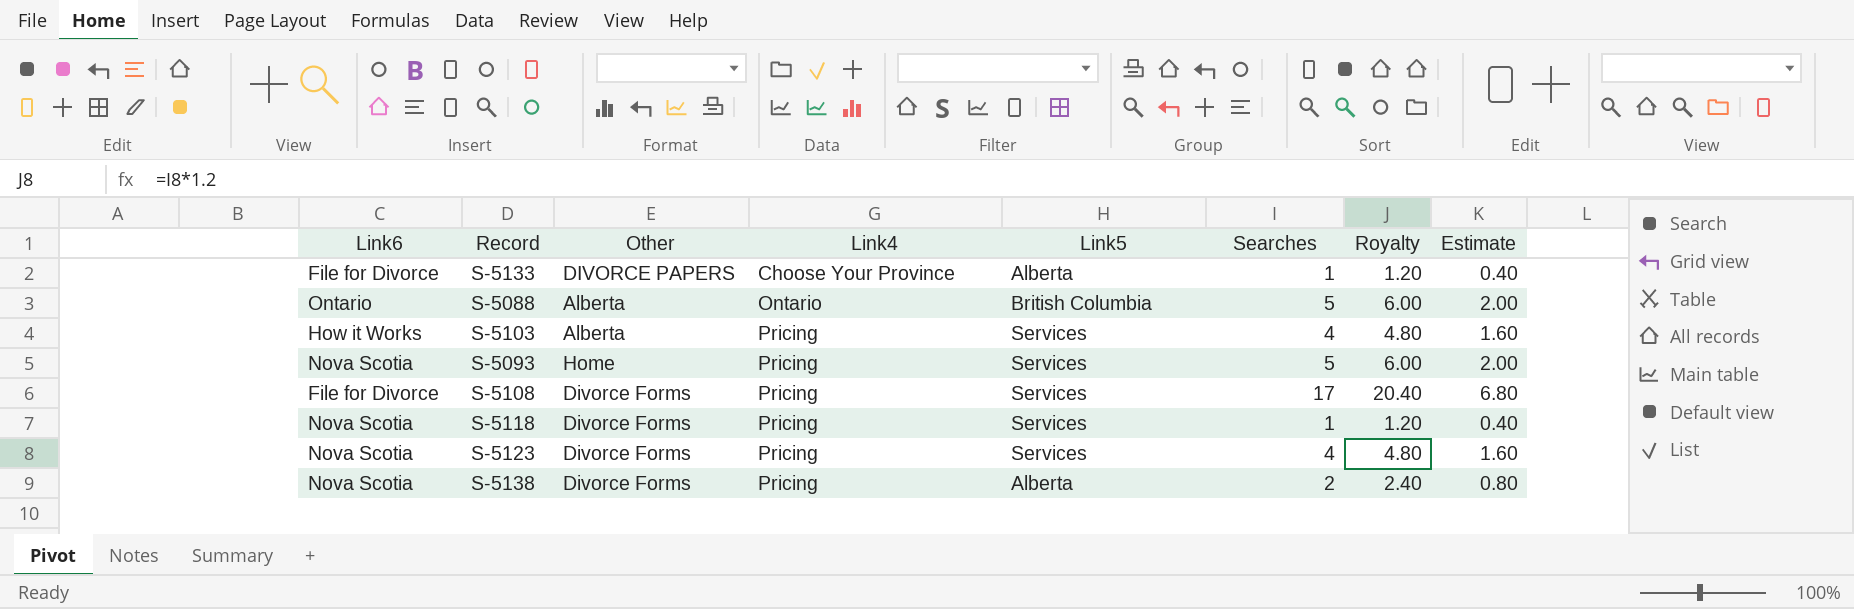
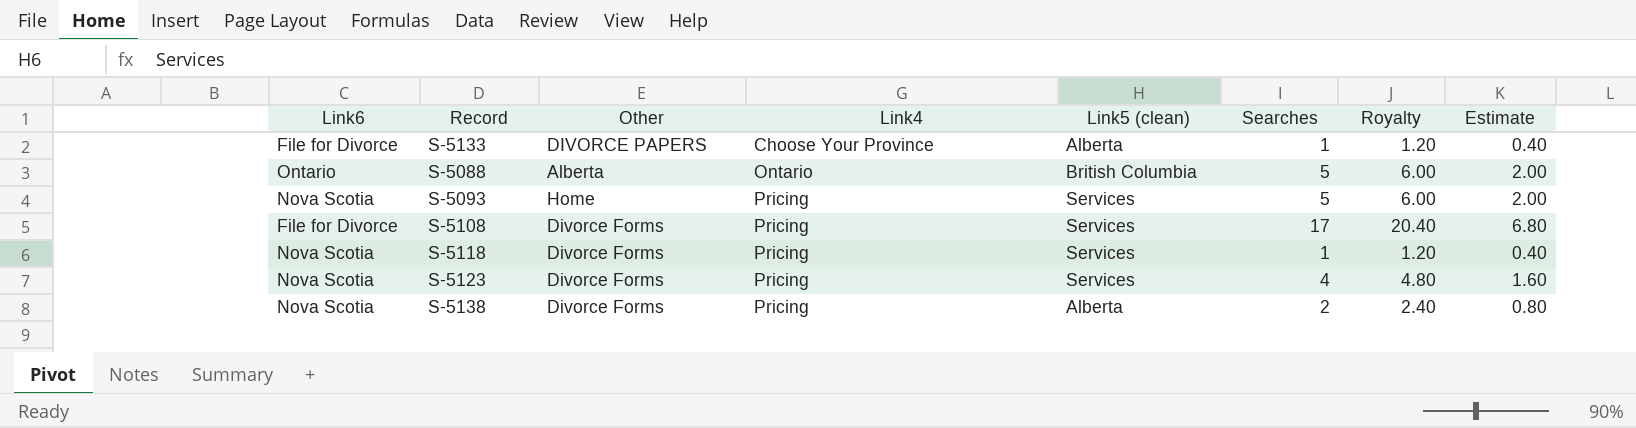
column name: Link5 -> Link5 (clean)
row S-5103: How it Works | Alberta | Pricing | Services | 4 | 4.80 | 1.60 -> none

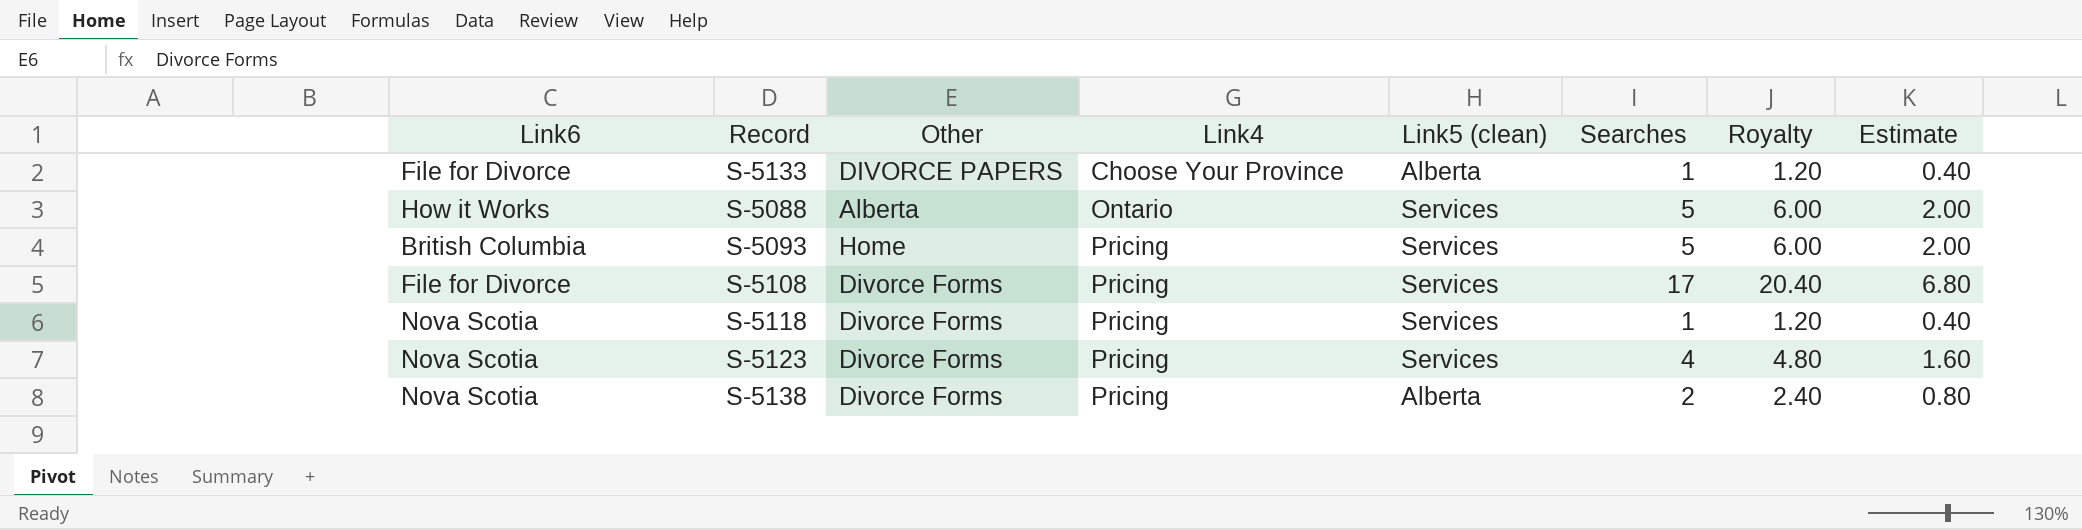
S-5088 | Link6: Ontario -> How it Works
S-5088 | Link5 (clean): British Columbia -> Services
S-5093 | Link6: Nova Scotia -> British Columbia

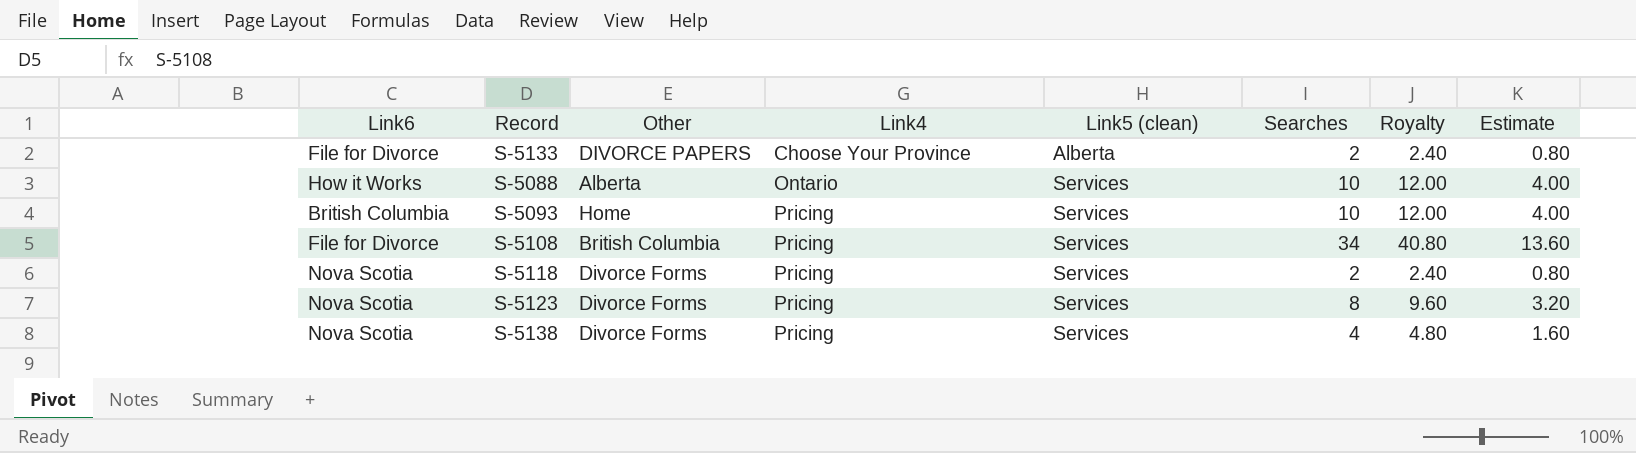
S-5133 | Searches: 1 -> 2
S-5133 | Royalty: 1.20 -> 2.40
S-5133 | Estimate: 0.40 -> 0.80
S-5088 | Searches: 5 -> 10
S-5088 | Royalty: 6.00 -> 12.00
S-5088 | Estimate: 2.00 -> 4.00
S-5093 | Searches: 5 -> 10
S-5093 | Royalty: 6.00 -> 12.00
S-5093 | Estimate: 2.00 -> 4.00
S-5108 | Other: Divorce Forms -> British Columbia
S-5108 | Searches: 17 -> 34
S-5108 | Royalty: 20.40 -> 40.80
S-5108 | Estimate: 6.80 -> 13.60
S-5118 | Searches: 1 -> 2
S-5118 | Royalty: 1.20 -> 2.40
S-5118 | Estimate: 0.40 -> 0.80
S-5123 | Searches: 4 -> 8
S-5123 | Royalty: 4.80 -> 9.60
S-5123 | Estimate: 1.60 -> 3.20
S-5138 | Link5 (clean): Alberta -> Services
S-5138 | Searches: 2 -> 4
S-5138 | Royalty: 2.40 -> 4.80
S-5138 | Estimate: 0.80 -> 1.60

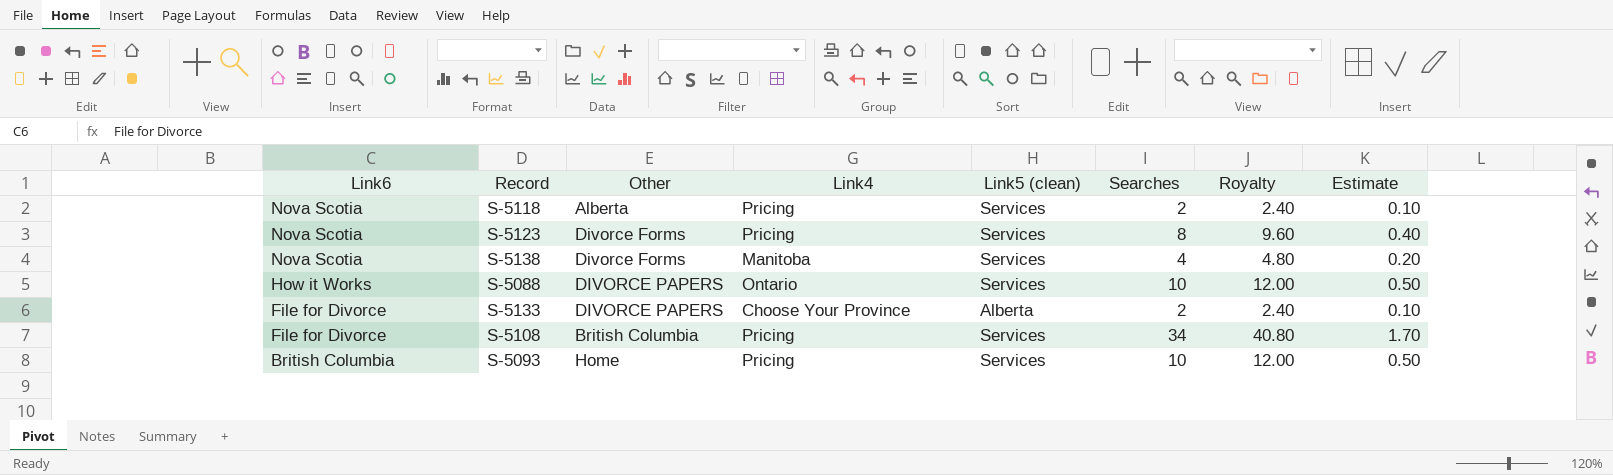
row order: Link4 ascending -> Link6 descending
column Estimate | formula: [Searches] * 0.4 -> [Searches] * 0.05
S-5118 | Other: Divorce Forms -> Alberta
S-5138 | Link4: Pricing -> Manitoba
S-5088 | Other: Alberta -> DIVORCE PAPERS

